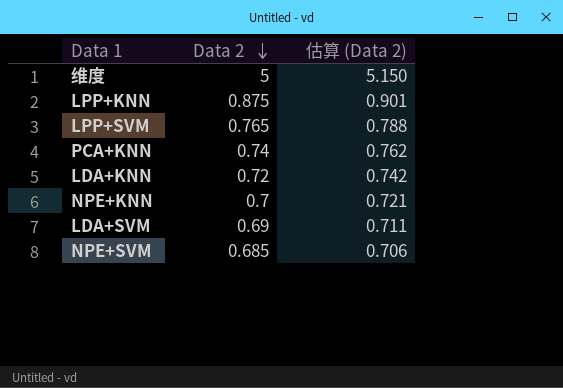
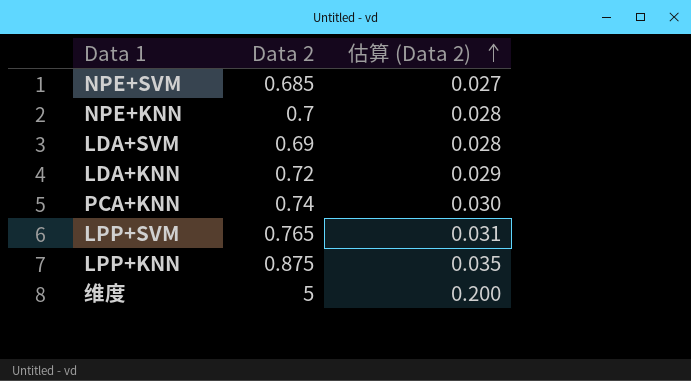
row order: Data 2 descending -> 估算 (Data 2) ascending
column 估算 (Data 2) | formula: [Data 2] * 1.03 -> [Data 2] * 0.04

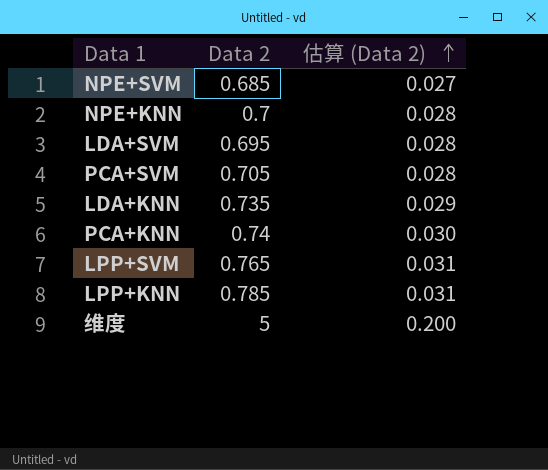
LDA+SVM | Data 2: 0.69 -> 0.695
row PCA+SVM: none -> 0.705 | 0.028
LDA+KNN | Data 2: 0.72 -> 0.735
LPP+KNN | Data 2: 0.875 -> 0.785
LPP+KNN | 估算 (Data 2): 0.035 -> 0.031

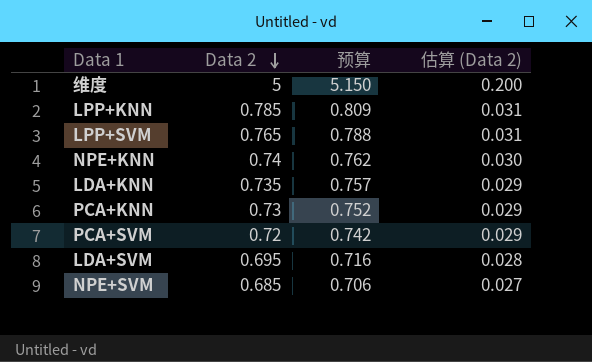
row order: 估算 (Data 2) ascending -> Data 2 descending
column 预算 | formula: none -> [Data 2] * 1.03
NPE+KNN | Data 2: 0.7 -> 0.74
NPE+KNN | 估算 (Data 2): 0.028 -> 0.030
PCA+KNN | Data 2: 0.74 -> 0.73
PCA+KNN | 估算 (Data 2): 0.030 -> 0.029
PCA+SVM | Data 2: 0.705 -> 0.72
PCA+SVM | 估算 (Data 2): 0.028 -> 0.029

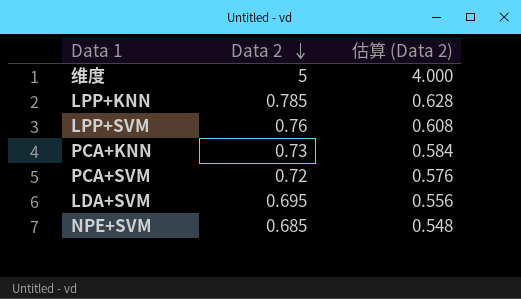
column 预算 | formula: [Data 2] * 1.03 -> none
column 估算 (Data 2) | formula: [Data 2] * 0.04 -> [Data 2] * 0.8
row NPE+KNN: 0.74 | 0.762 | 0.030 -> none
row LDA+KNN: 0.735 | 0.757 | 0.029 -> none
LPP+SVM | Data 2: 0.765 -> 0.76

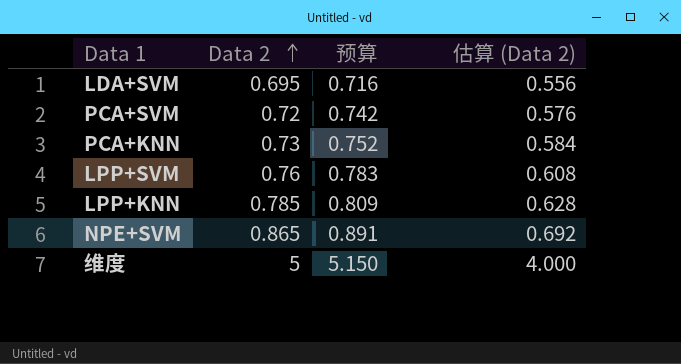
row order: Data 2 descending -> Data 2 ascending
column 预算 | formula: none -> [Data 2] * 1.03
NPE+SVM | Data 2: 0.685 -> 0.865
NPE+SVM | 估算 (Data 2): 0.548 -> 0.692

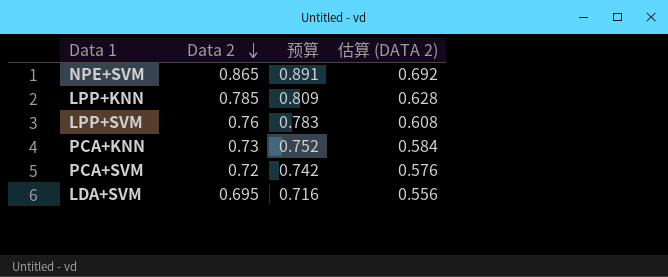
row order: Data 2 ascending -> Data 2 descending
column name: 估算 (Data 2) -> 估算 (DATA 2)
row 维度: 5 | 5.150 | 4.000 -> none

